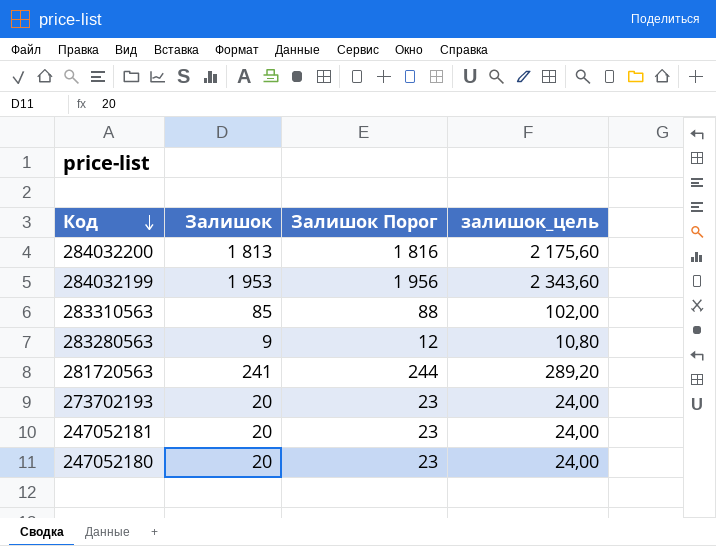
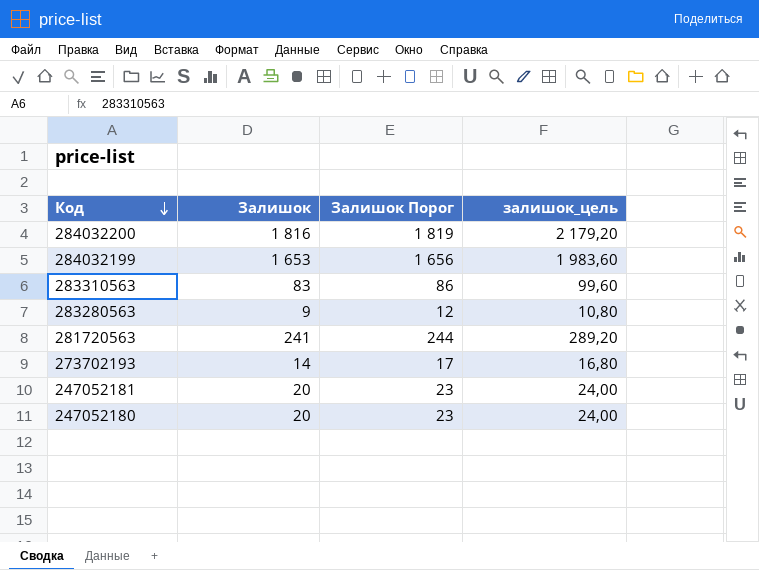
284032200 | Залишок: 1 813 -> 1 816
284032200 | Залишок Порог: 1 816 -> 1 819
284032200 | залишок_цель: 2 175,60 -> 2 179,20
284032199 | Залишок: 1 953 -> 1 653
284032199 | Залишок Порог: 1 956 -> 1 656
284032199 | залишок_цель: 2 343,60 -> 1 983,60
283310563 | Залишок: 85 -> 83
283310563 | Залишок Порог: 88 -> 86
283310563 | залишок_цель: 102,00 -> 99,60
273702193 | Залишок: 20 -> 14
273702193 | Залишок Порог: 23 -> 17
273702193 | залишок_цель: 24,00 -> 16,80

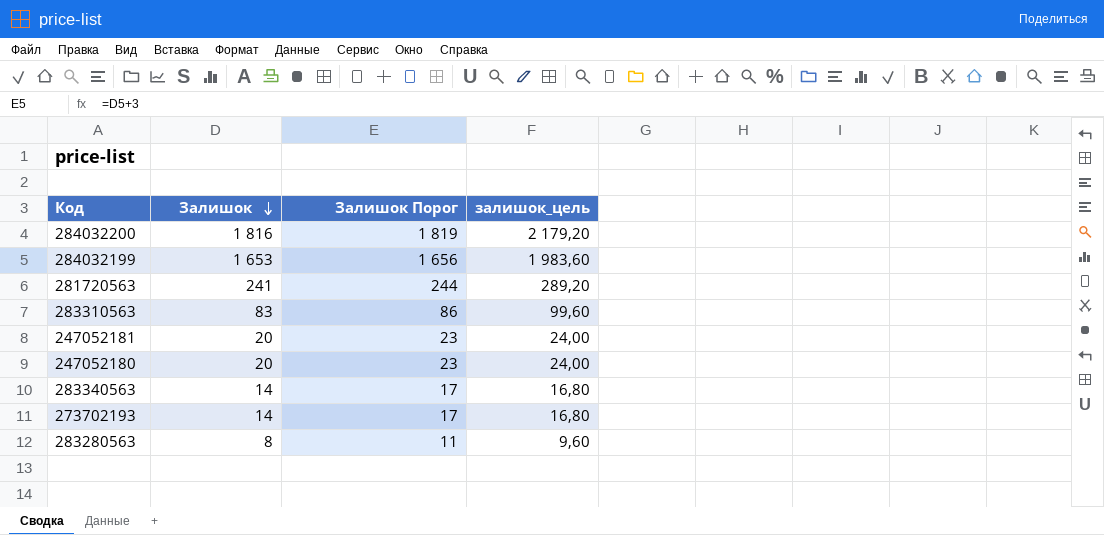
row order: Код descending -> Залишок descending
row 283340563: none -> 14 | 17 | 16,80
283280563 | Залишок: 9 -> 8
283280563 | Залишок Порог: 12 -> 11
283280563 | залишок_цель: 10,80 -> 9,60

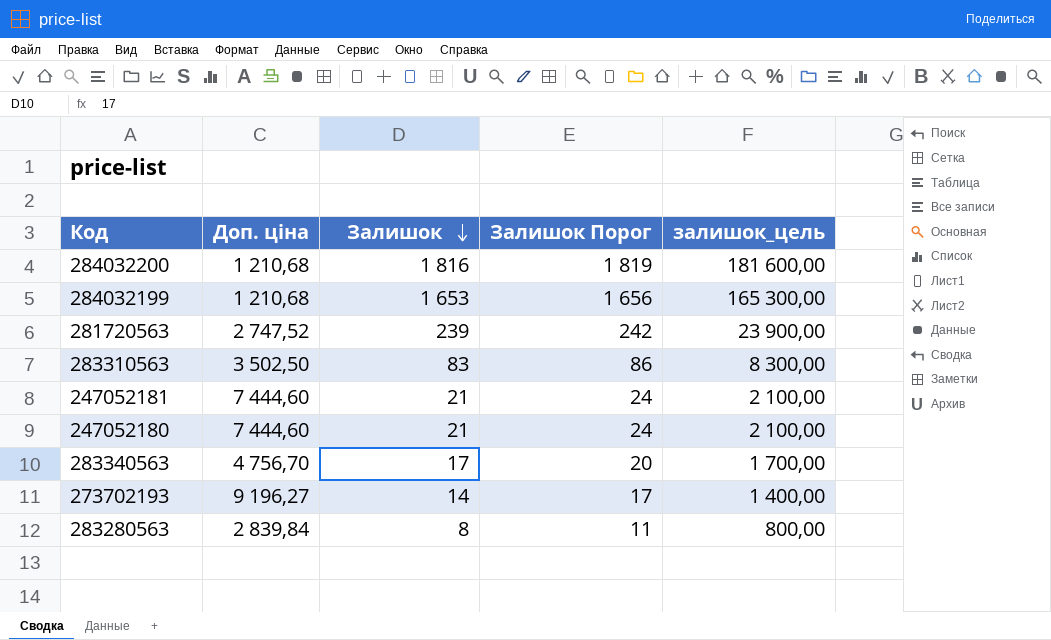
column Доп. ціна | position: none -> 2
column залишок_цель | formula: [Залишок] * 1,2 -> [Залишок] * 100
281720563 | Залишок: 241 -> 239
281720563 | Залишок Порог: 244 -> 242
247052181 | Залишок: 20 -> 21
247052181 | Залишок Порог: 23 -> 24
247052180 | Залишок: 20 -> 21
247052180 | Залишок Порог: 23 -> 24
283340563 | Залишок: 14 -> 17
283340563 | Залишок Порог: 17 -> 20

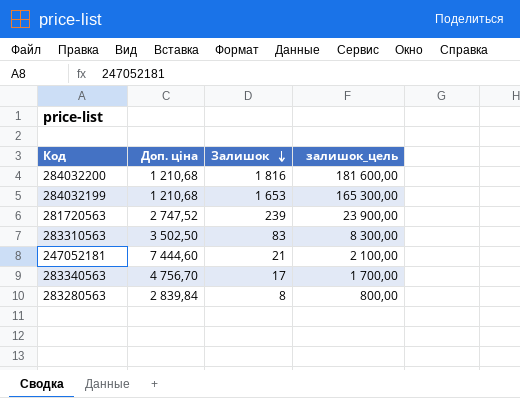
column Залишок Порог | formula: [Залишок] + 3 -> none
row 247052180: 7 444,60 | 21 | 24 | 2 100,00 -> none
row 273702193: 9 196,27 | 14 | 17 | 1 400,00 -> none

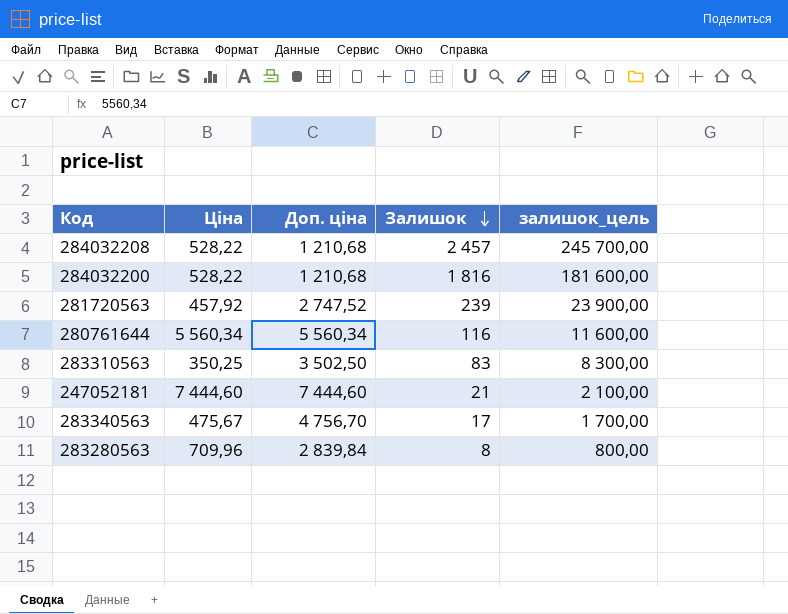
column Ціна | position: none -> 2
row 284032199: 1 210,68 | 1 653 | 165 300,00 -> none
row 284032208: none -> 528,22 | 1 210,68 | 2 457 | 245 700,00
row 280761644: none -> 5 560,34 | 5 560,34 | 116 | 11 600,00

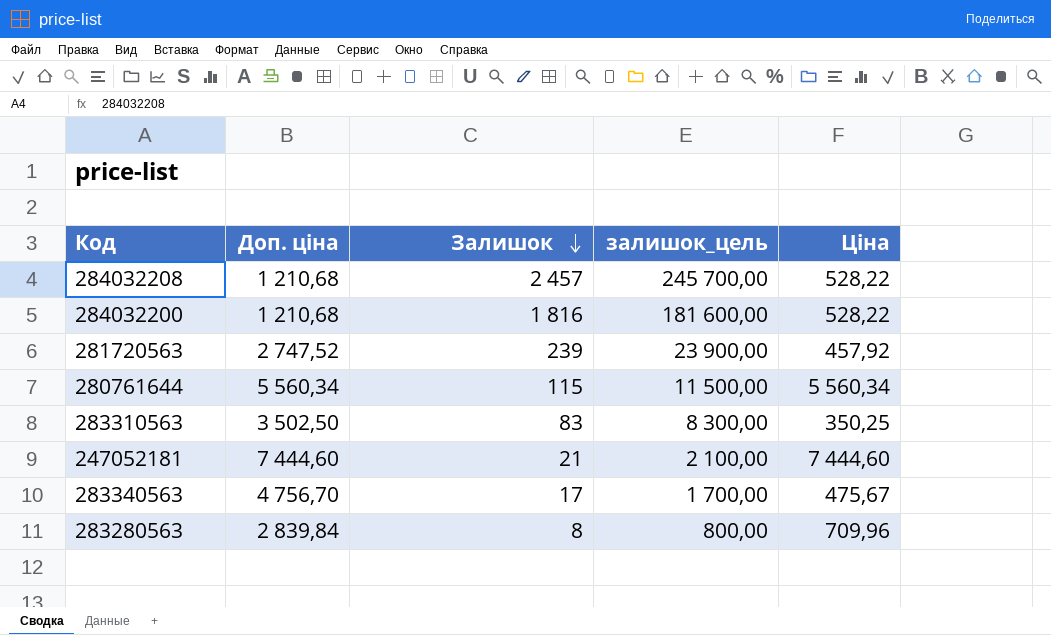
column Ціна | position: 2 -> 5
280761644 | Залишок: 116 -> 115
280761644 | залишок_цель: 11 600,00 -> 11 500,00

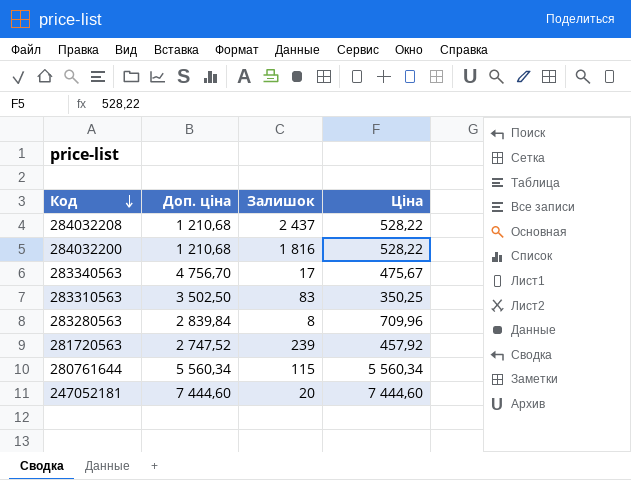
row order: Залишок descending -> Код descending
column залишок_цель | formula: [Залишок] * 100 -> none
284032208 | Залишок: 2 457 -> 2 437
247052181 | Залишок: 21 -> 20

